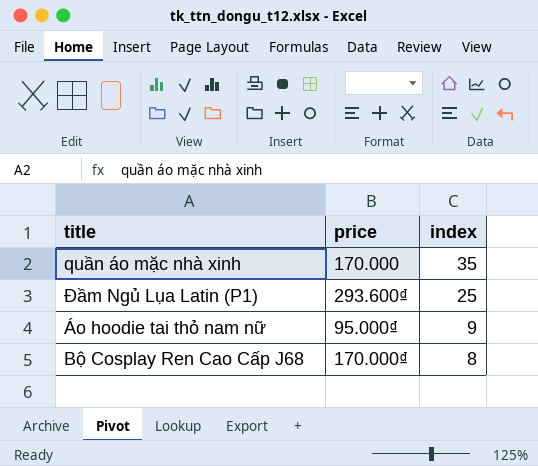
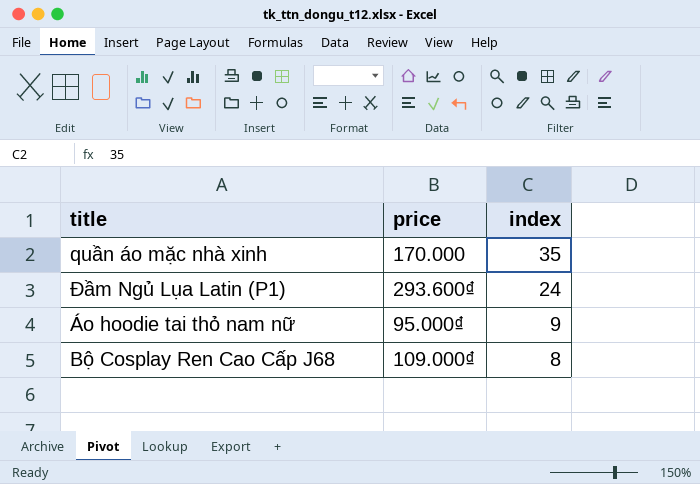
Đầm Ngủ Lụa Latin (P1) | index: 25 -> 24
Bộ Cosplay Ren Cao Cấp J68 | price: 170.000₫ -> 109.000₫

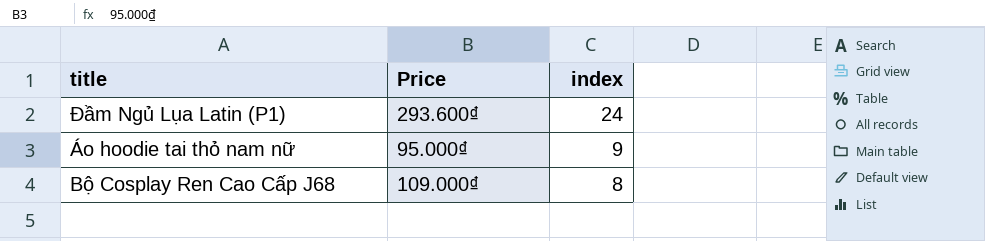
column name: price -> Price
row quần áo mặc nhà xinh: 170.000 | 35 -> none

